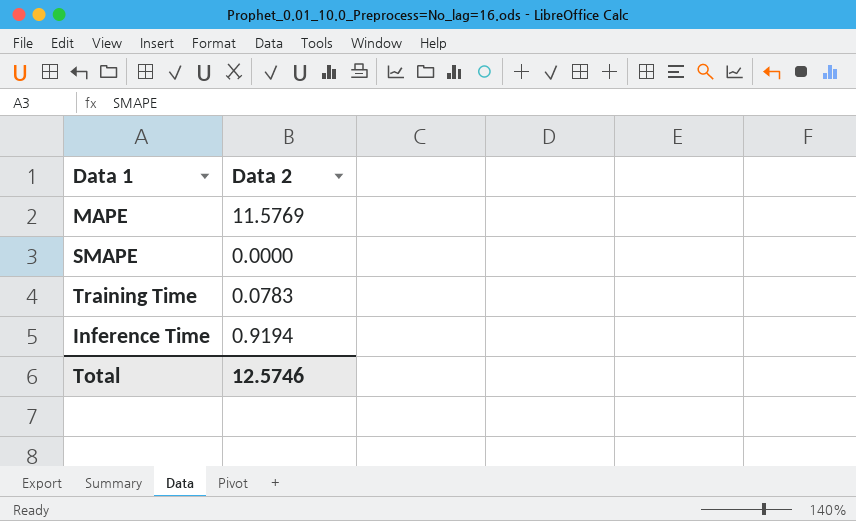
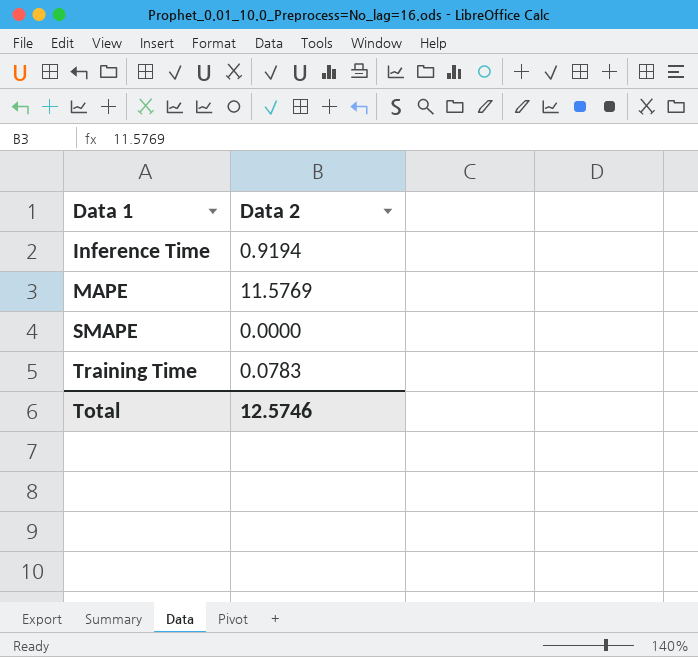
row order: none -> Data 1 ascending

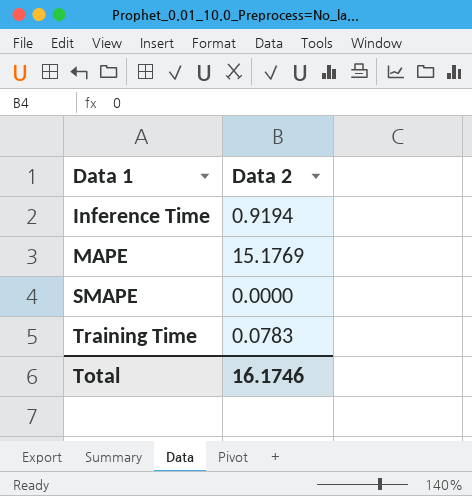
MAPE | Data 2: 11.5769 -> 15.1769
Total | Data 2: 12.5746 -> 16.1746

